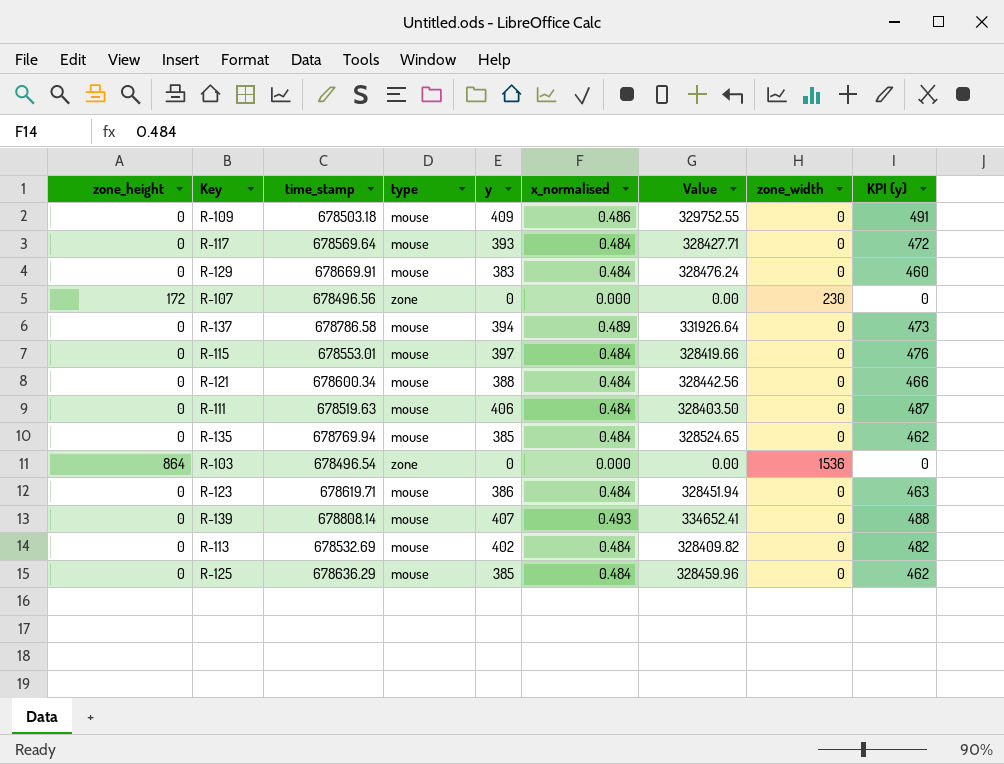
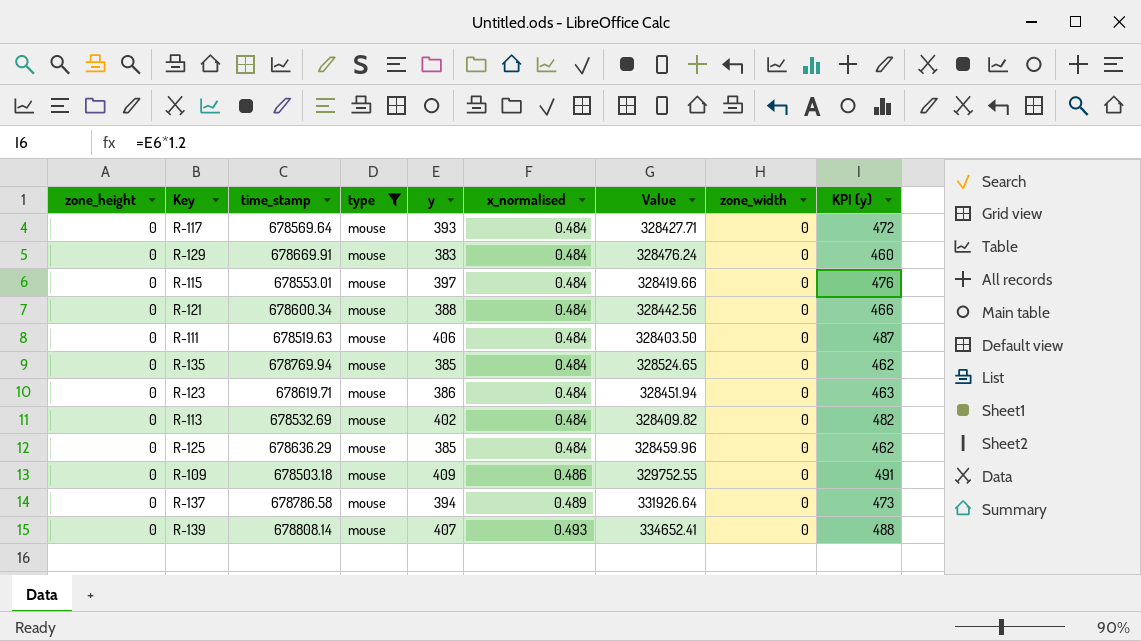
filter: none -> type = mouse
row order: none -> x_normalised ascending

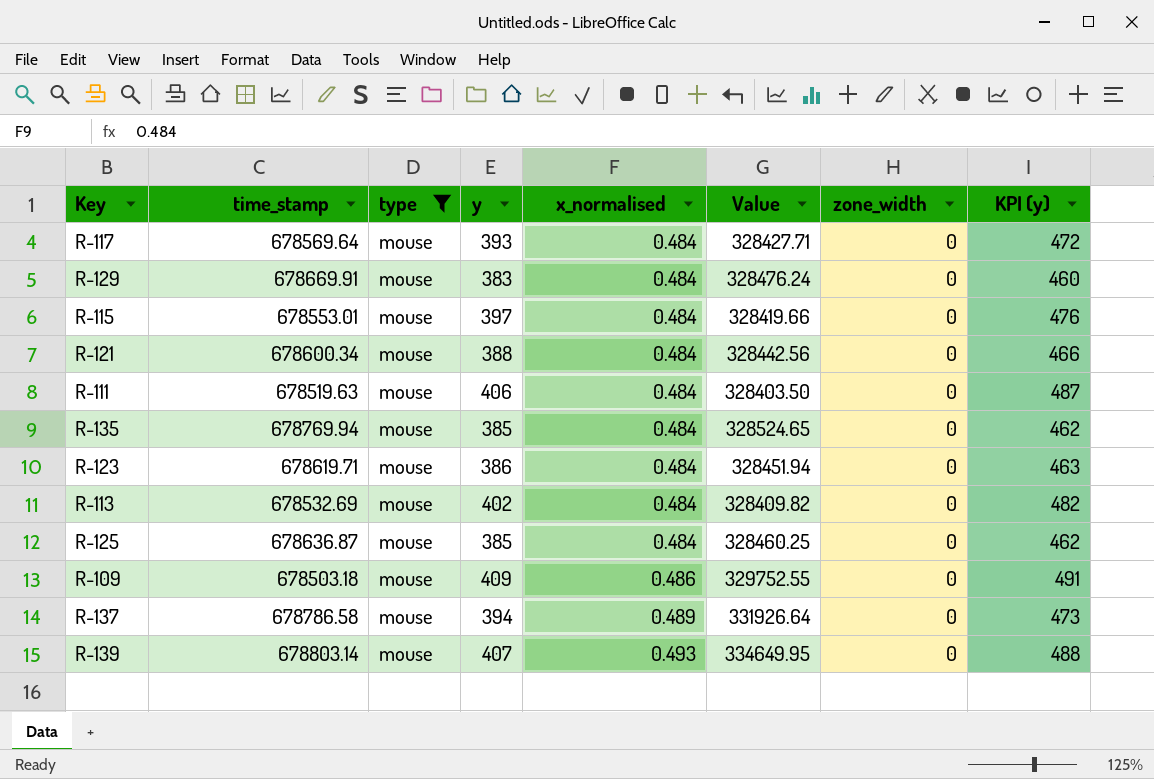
column zone_height | position: 1 -> none
R-125 | time_stamp: 678636.29 -> 678636.87
R-125 | Value: 328459.96 -> 328460.25
R-139 | time_stamp: 678808.14 -> 678803.14
R-139 | Value: 334652.41 -> 334649.95

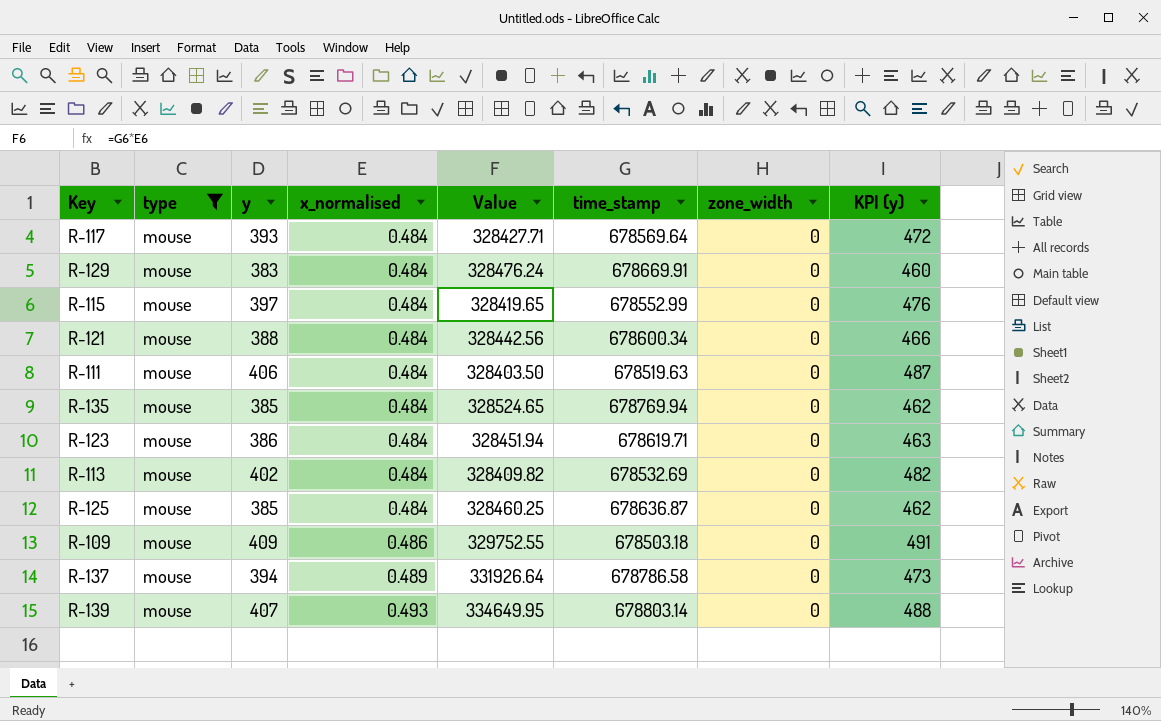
column time_stamp | position: 2 -> 6
R-115 | Value: 328419.66 -> 328419.65
R-115 | time_stamp: 678553.01 -> 678552.99

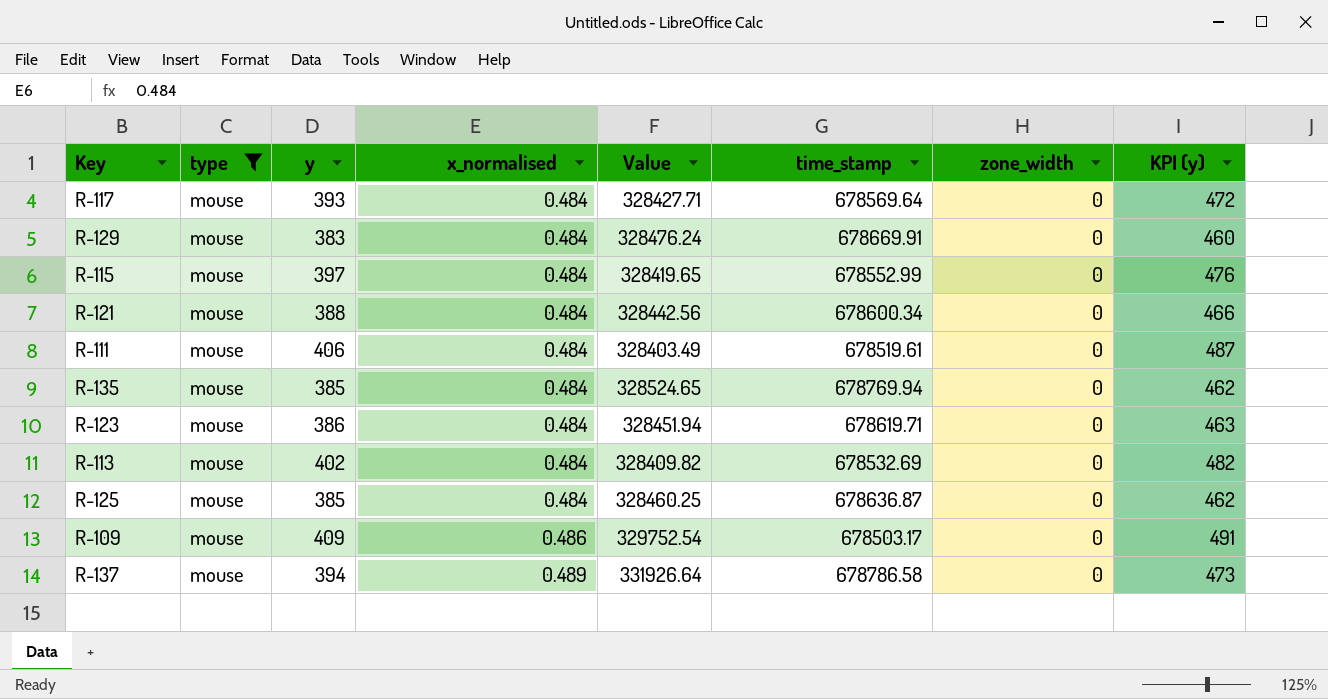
row R-139: mouse | 407 | 0.493 | 334649.95 | 678803.14 | 0 | 488 -> none
R-111 | Value: 328403.50 -> 328403.49
R-111 | time_stamp: 678519.63 -> 678519.61
R-109 | Value: 329752.55 -> 329752.54
R-109 | time_stamp: 678503.18 -> 678503.17

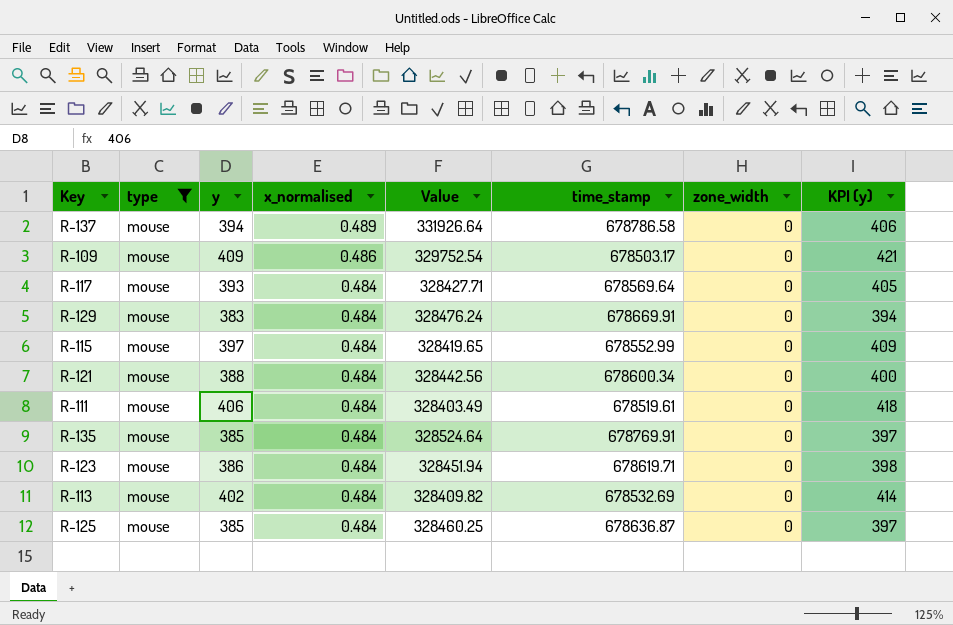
row order: x_normalised ascending -> x_normalised descending
column KPI (y) | formula: [y] * 1.2 -> [y] * 1.03
R-135 | Value: 328524.65 -> 328524.64
R-135 | time_stamp: 678769.94 -> 678769.91

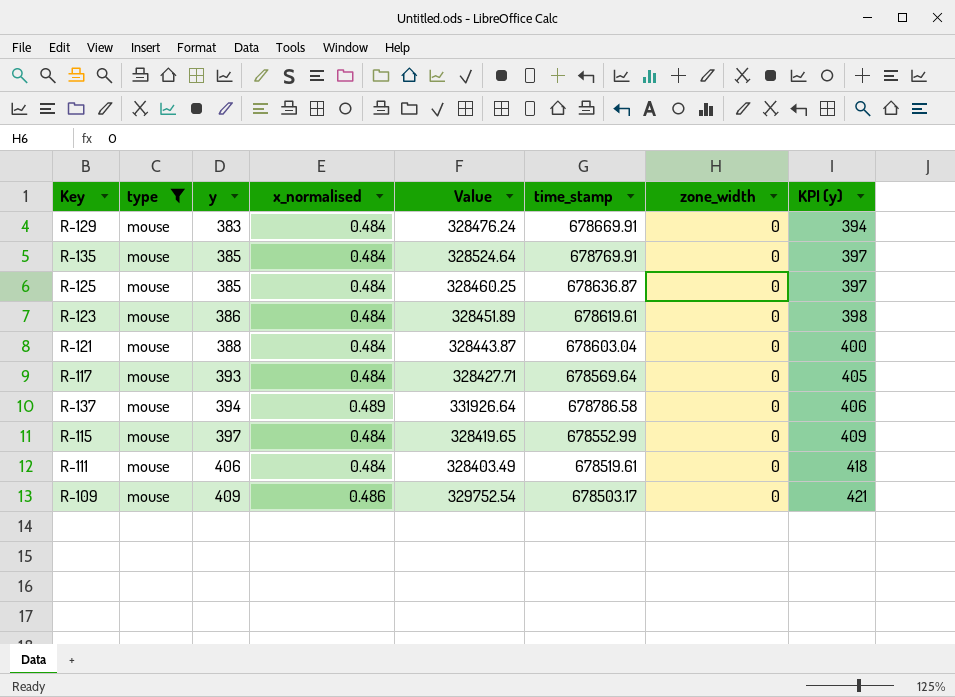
row order: x_normalised descending -> y ascending
row R-113: mouse | 402 | 0.484 | 328409.82 | 678532.69 | 0 | 414 -> none
R-123 | Value: 328451.94 -> 328451.89
R-123 | time_stamp: 678619.71 -> 678619.61
R-121 | Value: 328442.56 -> 328443.87
R-121 | time_stamp: 678600.34 -> 678603.04

